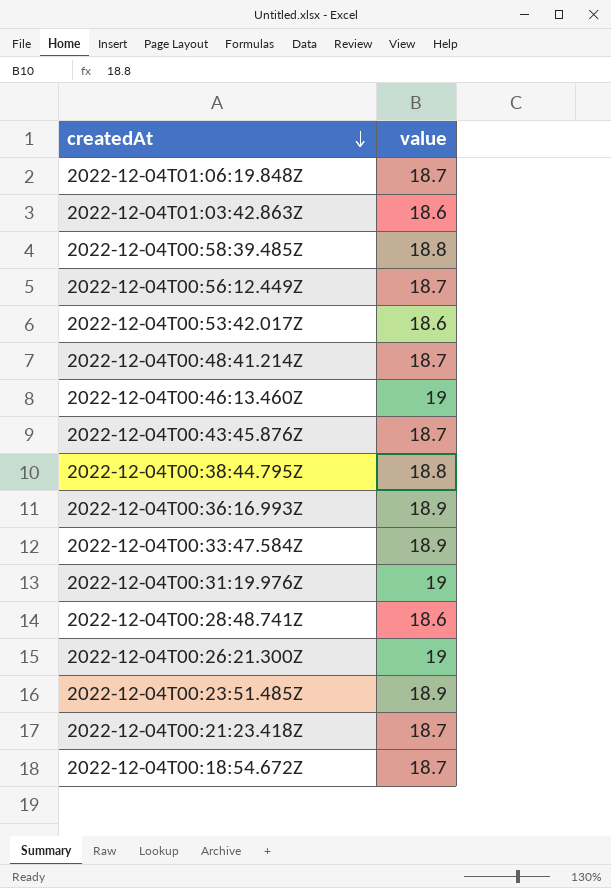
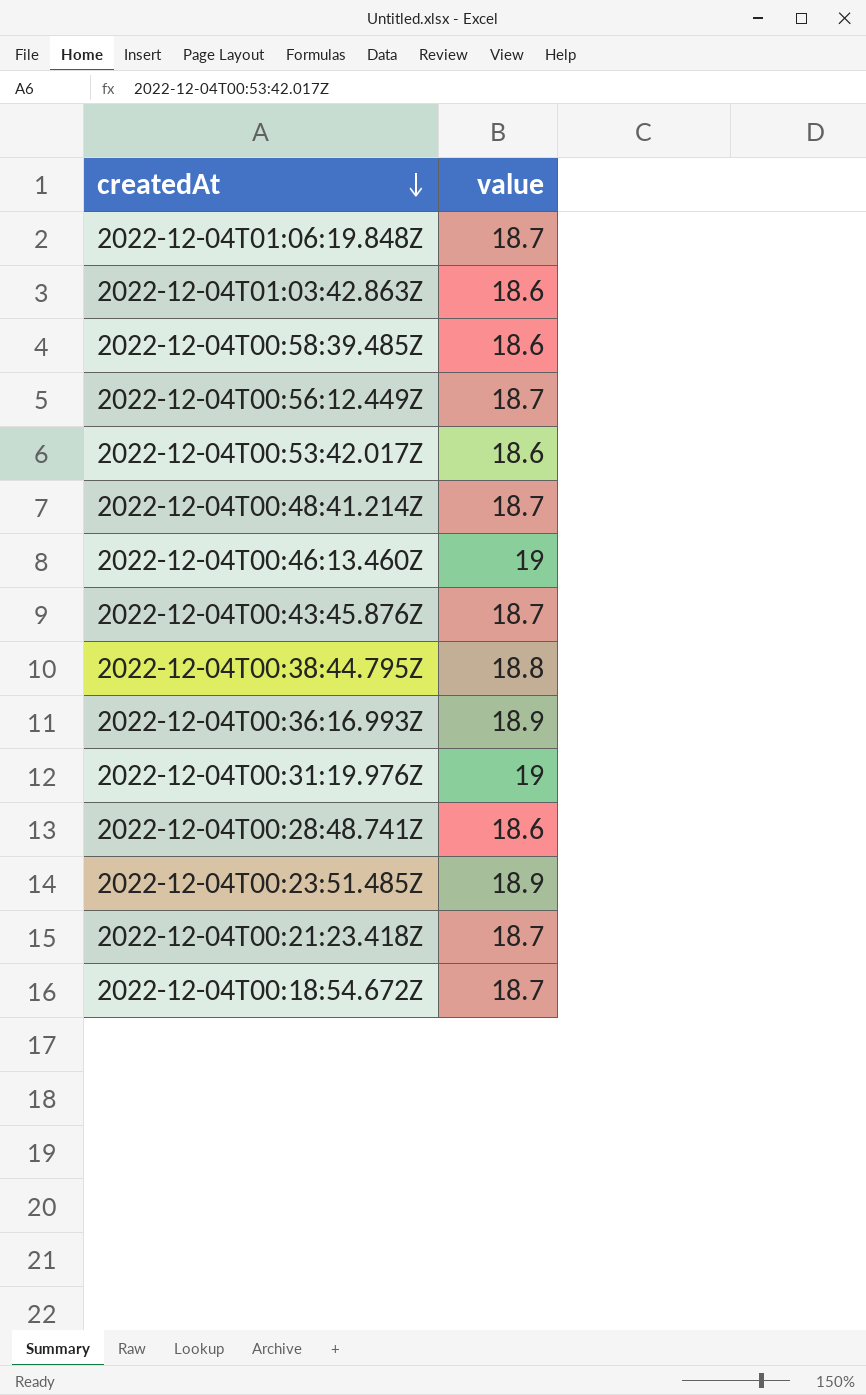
row 2022-12-04T00:33:47.584Z: 18.9 -> none
row 2022-12-04T00:26:21.300Z: 19 -> none
2022-12-04T00:58:39.485Z | value: 18.8 -> 18.6

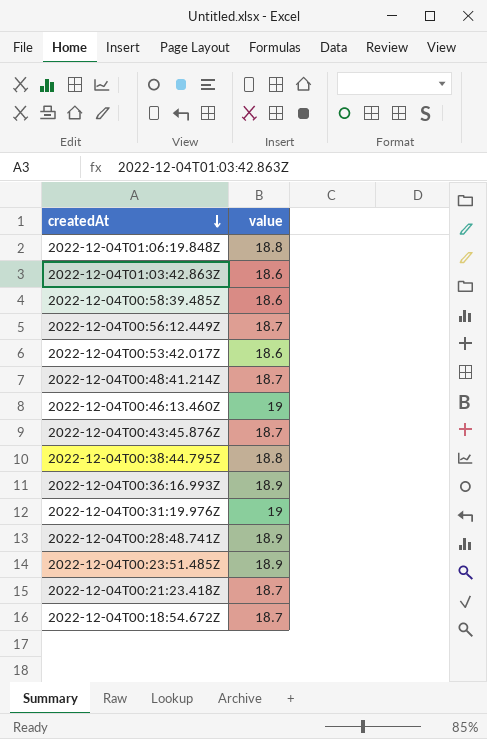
2022-12-04T01:06:19.848Z | value: 18.7 -> 18.8
2022-12-04T00:28:48.741Z | value: 18.6 -> 18.9

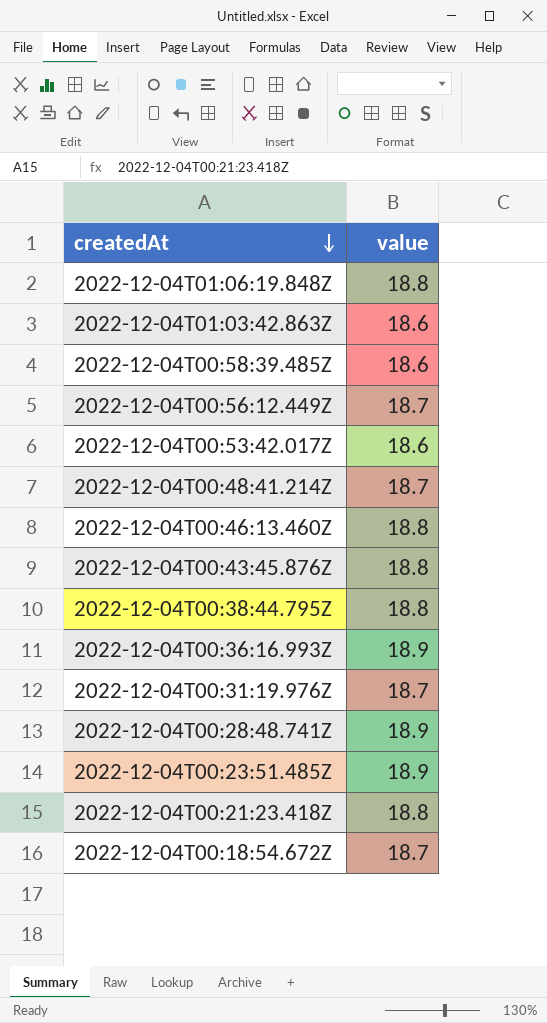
2022-12-04T00:46:13.460Z | value: 19 -> 18.8
2022-12-04T00:43:45.876Z | value: 18.7 -> 18.8
2022-12-04T00:31:19.976Z | value: 19 -> 18.7
2022-12-04T00:21:23.418Z | value: 18.7 -> 18.8

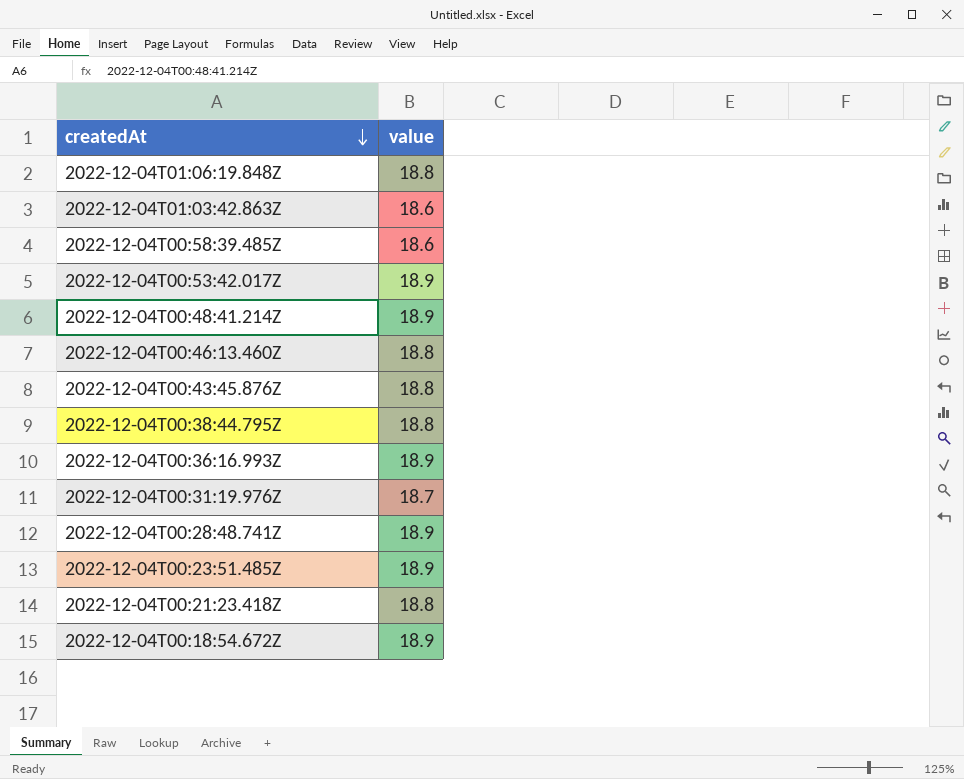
row 2022-12-04T00:56:12.449Z: 18.7 -> none
2022-12-04T00:53:42.017Z | value: 18.6 -> 18.9
2022-12-04T00:48:41.214Z | value: 18.7 -> 18.9
2022-12-04T00:18:54.672Z | value: 18.7 -> 18.9

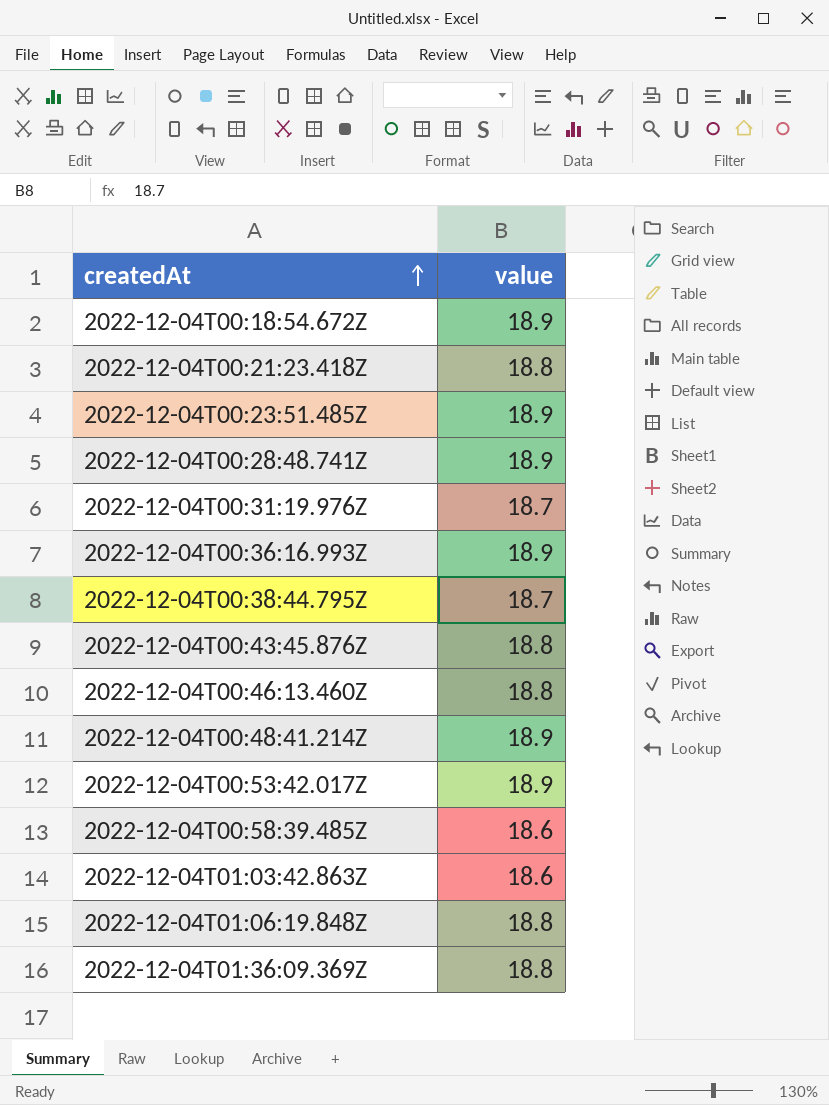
row order: createdAt descending -> createdAt ascending
2022-12-04T00:38:44.795Z | value: 18.8 -> 18.7
row 2022-12-04T01:36:09.369Z: none -> 18.8

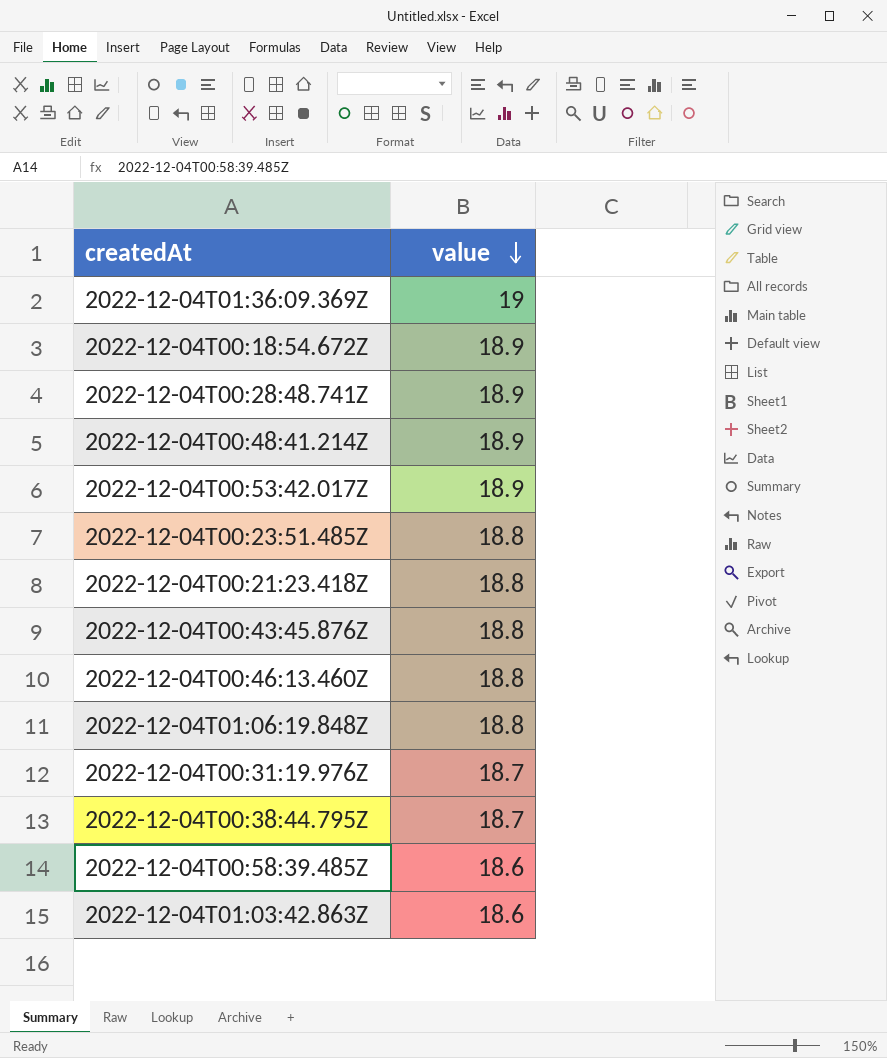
row order: createdAt ascending -> value descending
row 2022-12-04T00:36:16.993Z: 18.9 -> none
2022-12-04T01:36:09.369Z | value: 18.8 -> 19
2022-12-04T00:23:51.485Z | value: 18.9 -> 18.8

